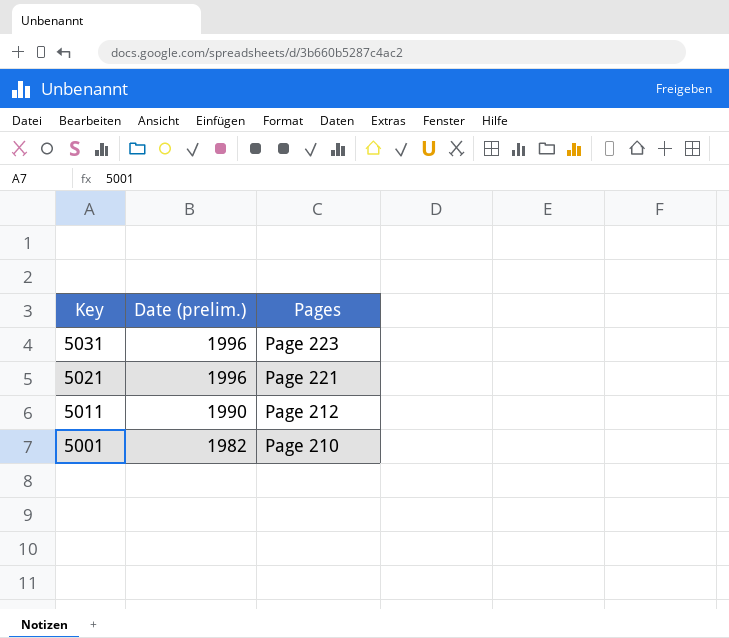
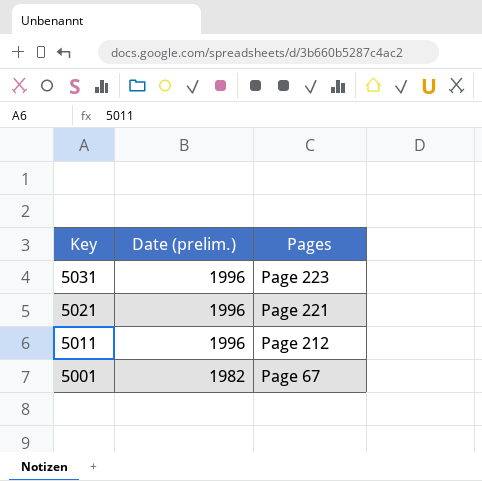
5011 | Date (prelim.): 1990 -> 1996
5001 | Pages: Page 210 -> Page 67

